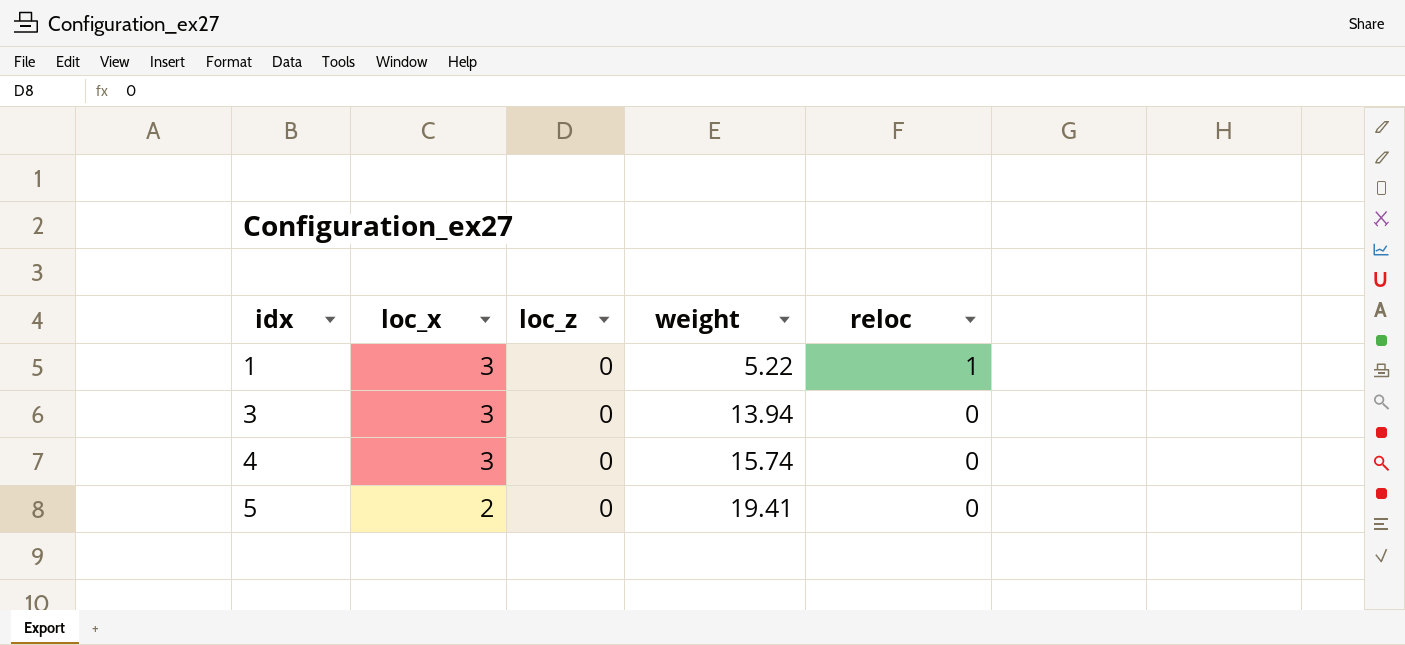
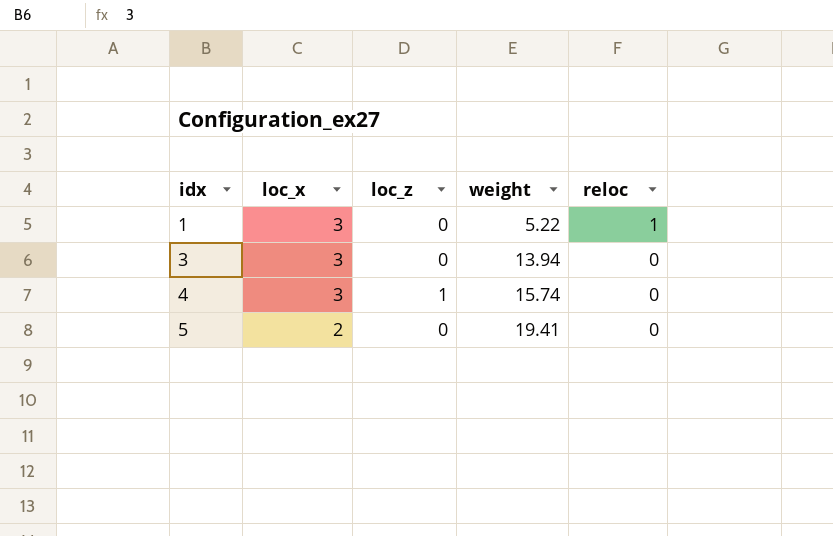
4 | loc_z: 0 -> 1

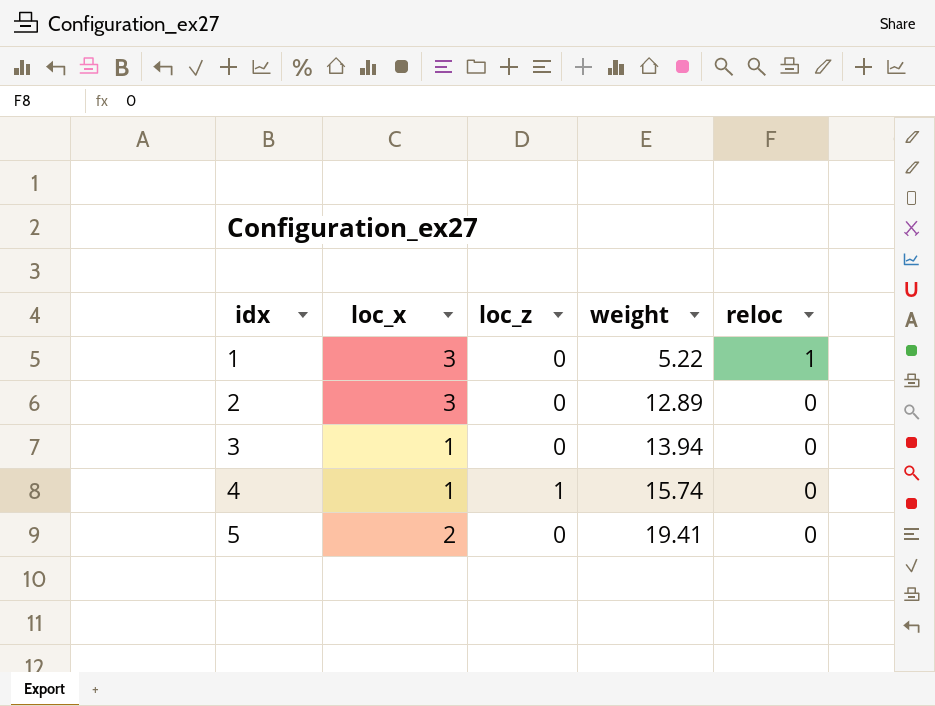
row 2: none -> 3 | 0 | 12.89 | 0
3 | loc_x: 3 -> 1
4 | loc_x: 3 -> 1

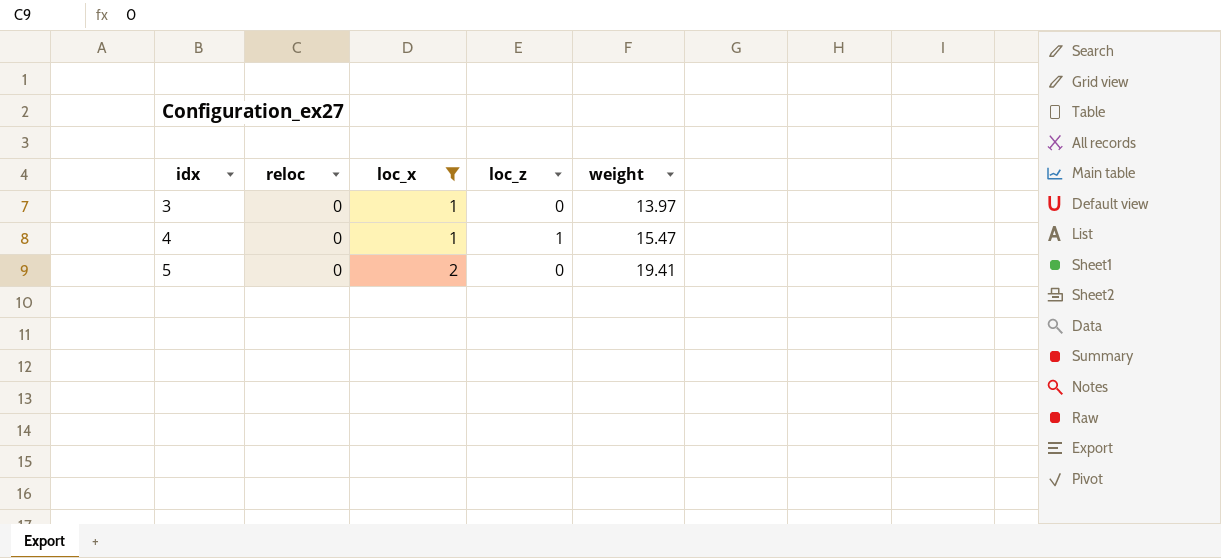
filter: none -> loc_x != 3
column reloc | position: 5 -> 2
3 | weight: 13.94 -> 13.97
4 | weight: 15.74 -> 15.47

